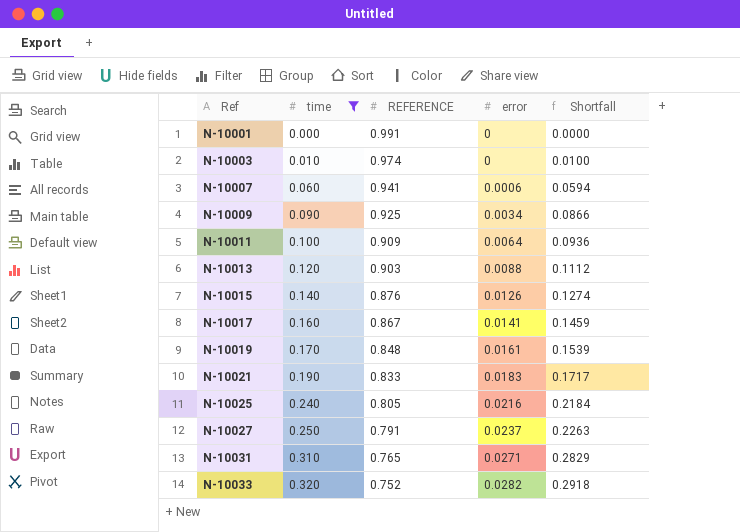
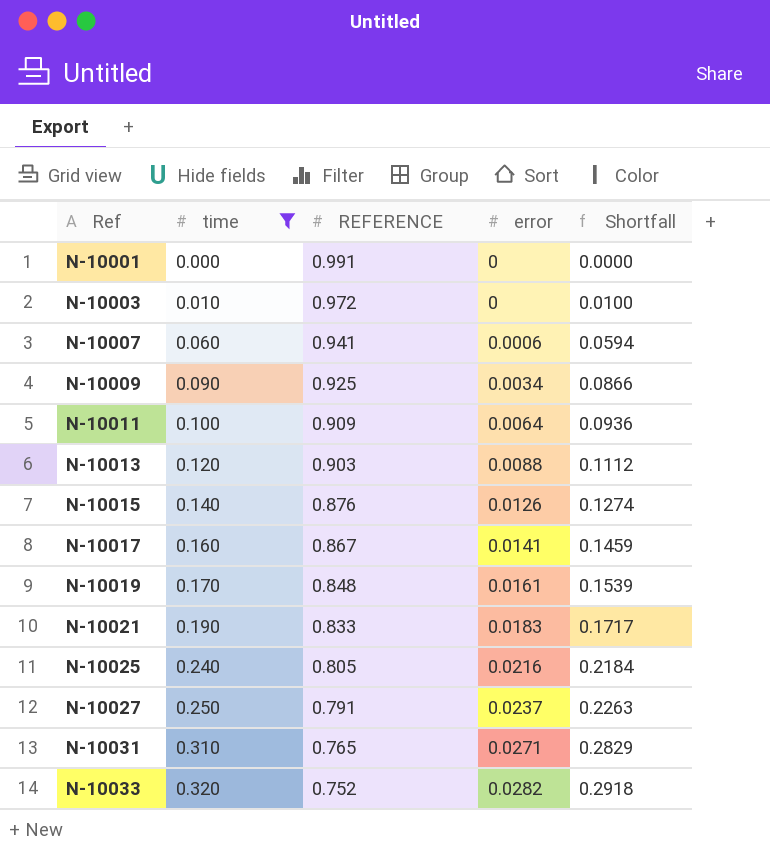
N-10003 | REFERENCE: 0.974 -> 0.972

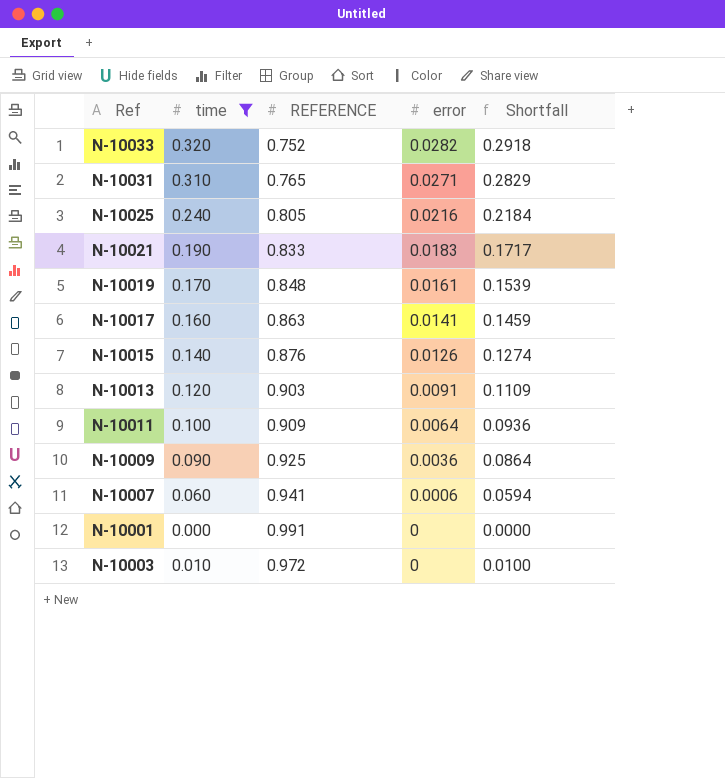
row order: Ref ascending -> error descending
row N-10027: 0.250 | 0.791 | 0.0237 | 0.2263 -> none
N-10017 | REFERENCE: 0.867 -> 0.863
N-10013 | error: 0.0088 -> 0.0091
N-10013 | Shortfall: 0.1112 -> 0.1109
N-10009 | error: 0.0034 -> 0.0036
N-10009 | Shortfall: 0.0866 -> 0.0864

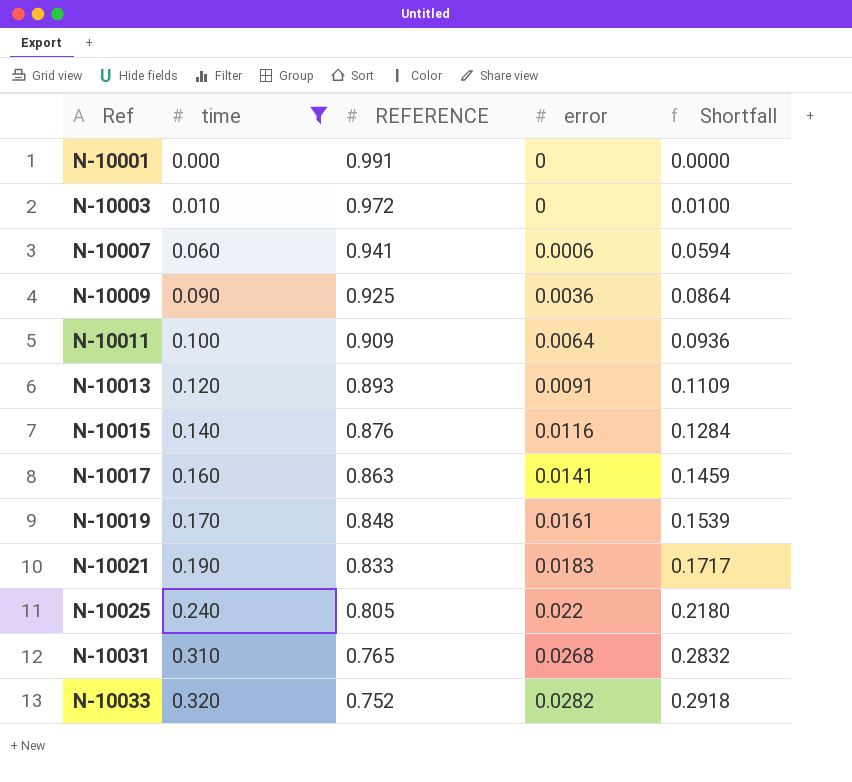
row order: error descending -> Ref ascending
N-10013 | REFERENCE: 0.903 -> 0.893
N-10015 | error: 0.0126 -> 0.0116
N-10015 | Shortfall: 0.1274 -> 0.1284
N-10025 | error: 0.0216 -> 0.022
N-10025 | Shortfall: 0.2184 -> 0.2180
N-10031 | error: 0.0271 -> 0.0268
N-10031 | Shortfall: 0.2829 -> 0.2832

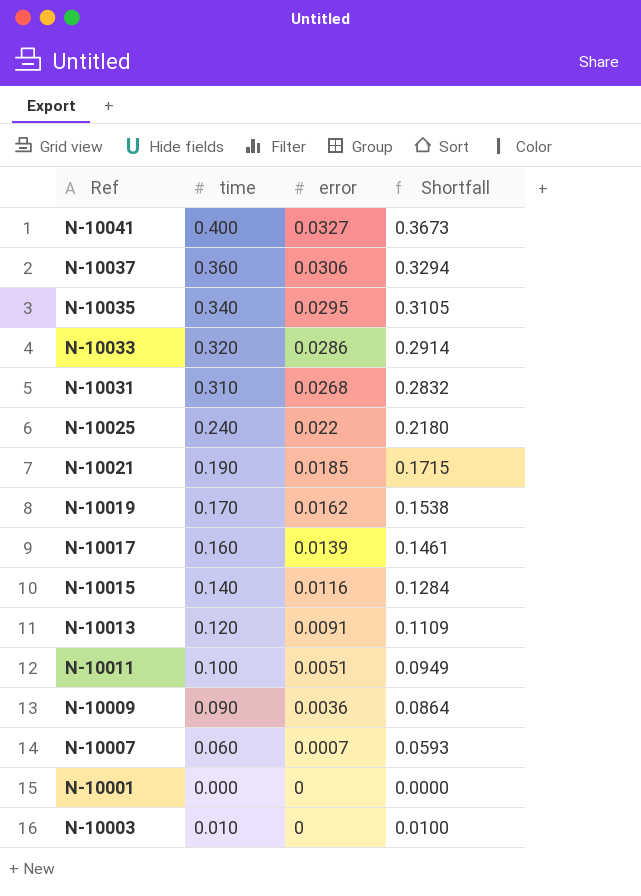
filter: time <= 0.320 -> none
row order: Ref ascending -> error descending
column REFERENCE | position: 3 -> none
N-10033 | error: 0.0282 -> 0.0286
N-10033 | Shortfall: 0.2918 -> 0.2914
N-10021 | error: 0.0183 -> 0.0185
N-10021 | Shortfall: 0.1717 -> 0.1715
N-10019 | error: 0.0161 -> 0.0162
N-10019 | Shortfall: 0.1539 -> 0.1538
N-10017 | error: 0.0141 -> 0.0139
N-10017 | Shortfall: 0.1459 -> 0.1461
N-10011 | error: 0.0064 -> 0.0051
N-10011 | Shortfall: 0.0936 -> 0.0949
N-10007 | error: 0.0006 -> 0.0007
N-10007 | Shortfall: 0.0594 -> 0.0593

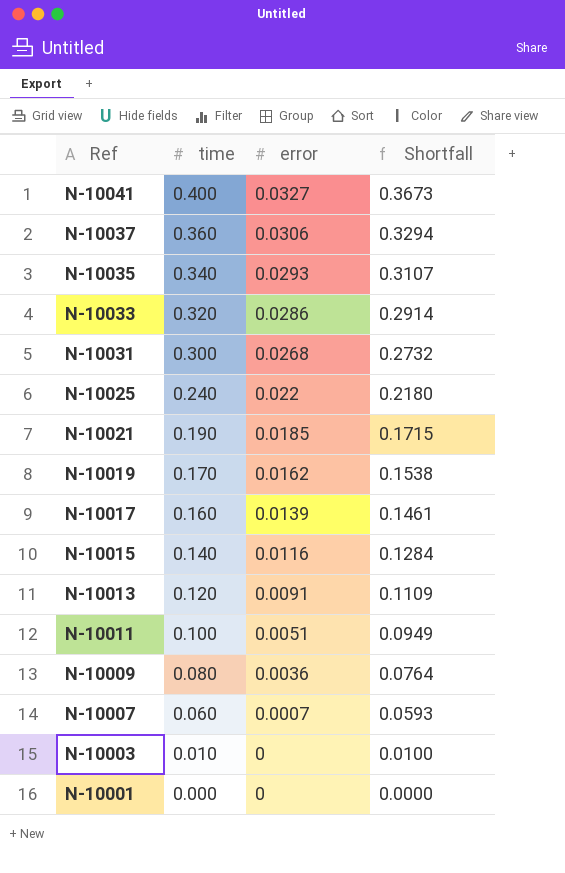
row order: error descending -> Ref descending
N-10035 | error: 0.0295 -> 0.0293
N-10035 | Shortfall: 0.3105 -> 0.3107
N-10031 | time: 0.310 -> 0.300
N-10031 | Shortfall: 0.2832 -> 0.2732
N-10009 | time: 0.090 -> 0.080
N-10009 | Shortfall: 0.0864 -> 0.0764

